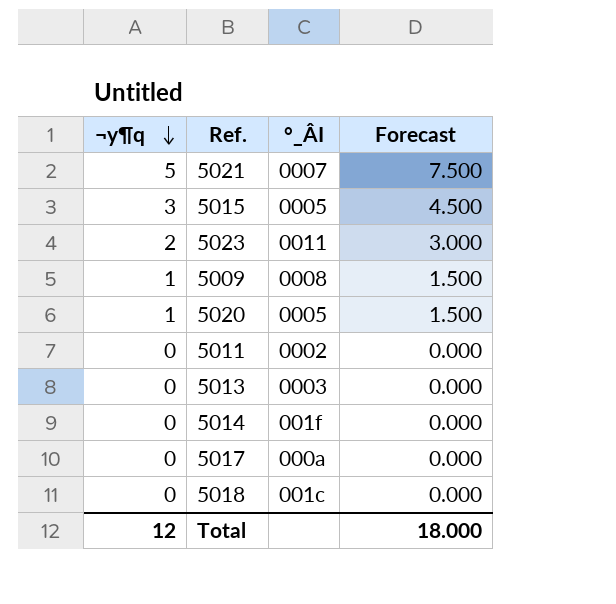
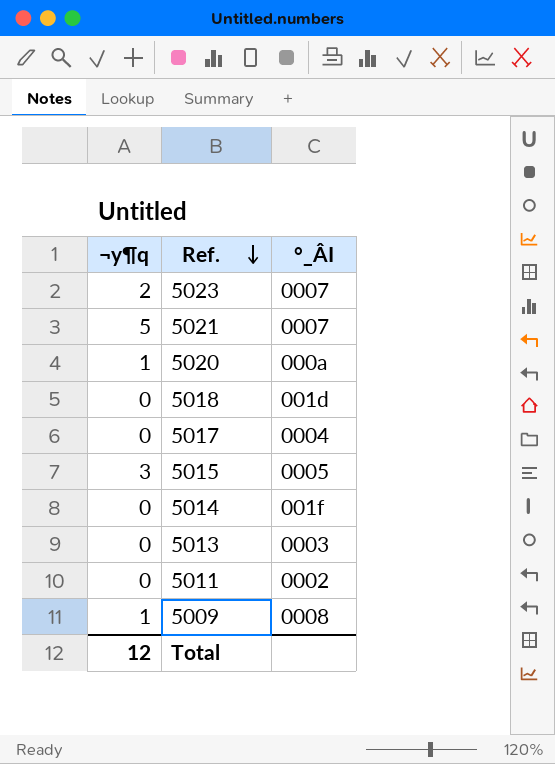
row order: ¬y¶q descending -> Ref. descending
column Forecast | formula: [¬y¶q] * 1.5 -> none
5023 | °_ÂI: 0011 -> 0007
5020 | °_ÂI: 0005 -> 000a
5018 | °_ÂI: 001c -> 001d
5017 | °_ÂI: 000a -> 0004

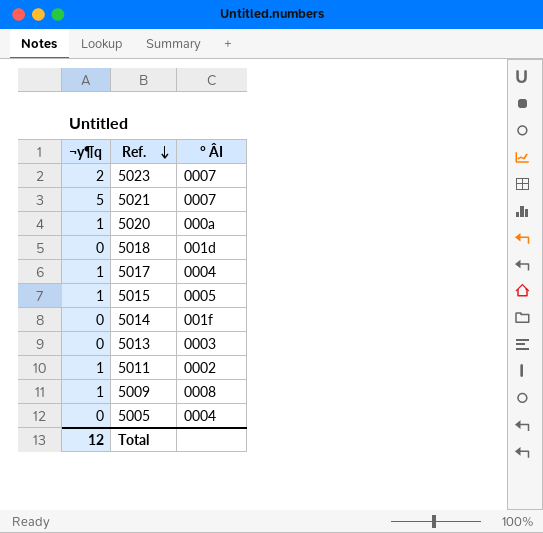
column name: °_ÂI -> ° ÂI
5017 | ¬y¶q: 0 -> 1
5015 | ¬y¶q: 3 -> 1
5011 | ¬y¶q: 0 -> 1
row 5005: none -> 0 | 0004

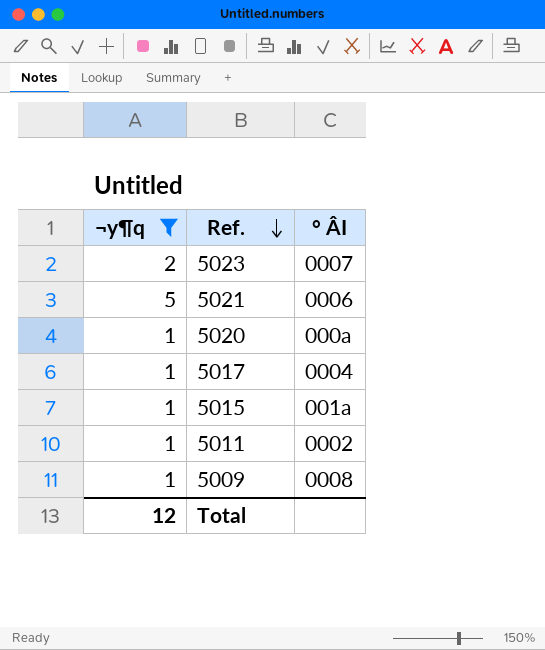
filter: none -> ¬y¶q != 0
5021 | ° ÂI: 0007 -> 0006
5015 | ° ÂI: 0005 -> 001a

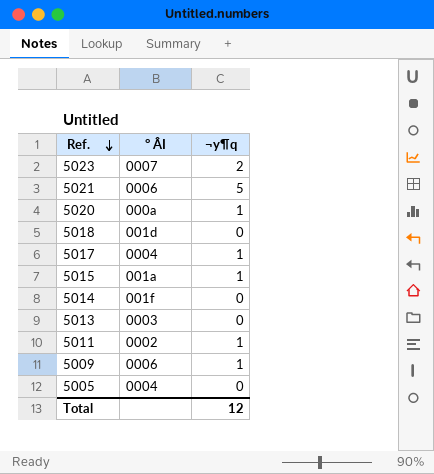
filter: ¬y¶q != 0 -> none
column ¬y¶q | position: 1 -> 3
5009 | ° ÂI: 0008 -> 0006

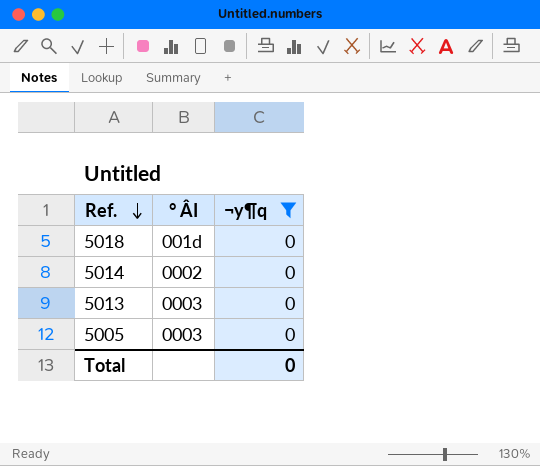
filter: none -> ¬y¶q = 0
5014 | ° ÂI: 001f -> 0002
5005 | ° ÂI: 0004 -> 0003
Total | ¬y¶q: 12 -> 0

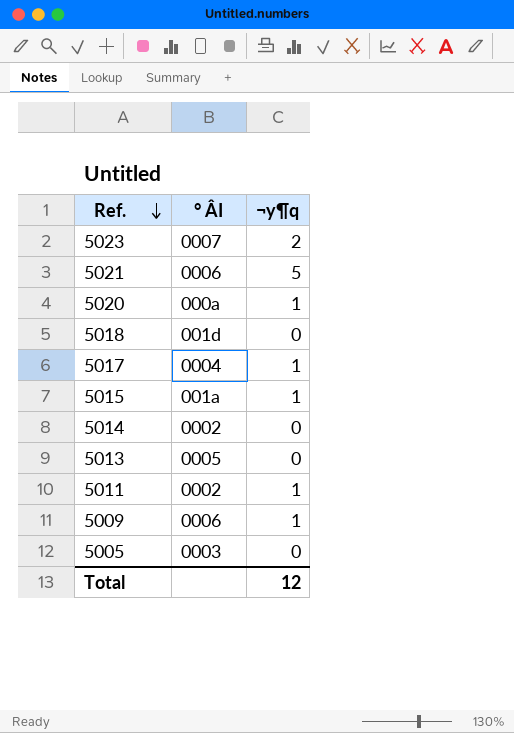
filter: ¬y¶q = 0 -> none
5013 | ° ÂI: 0003 -> 0005
Total | ¬y¶q: 0 -> 12

